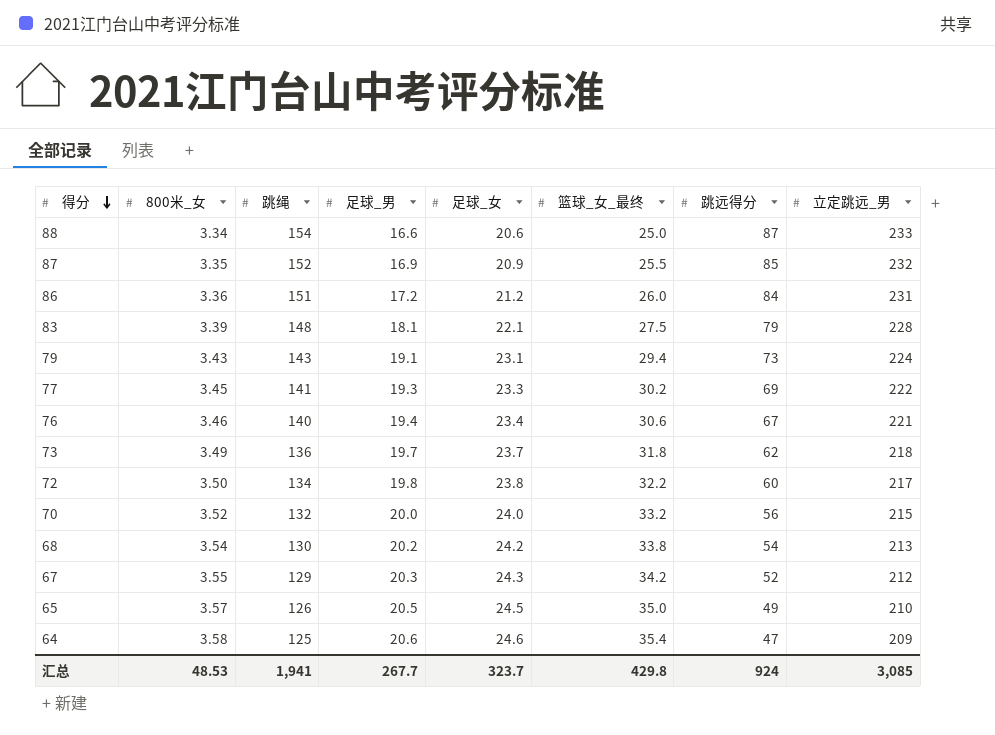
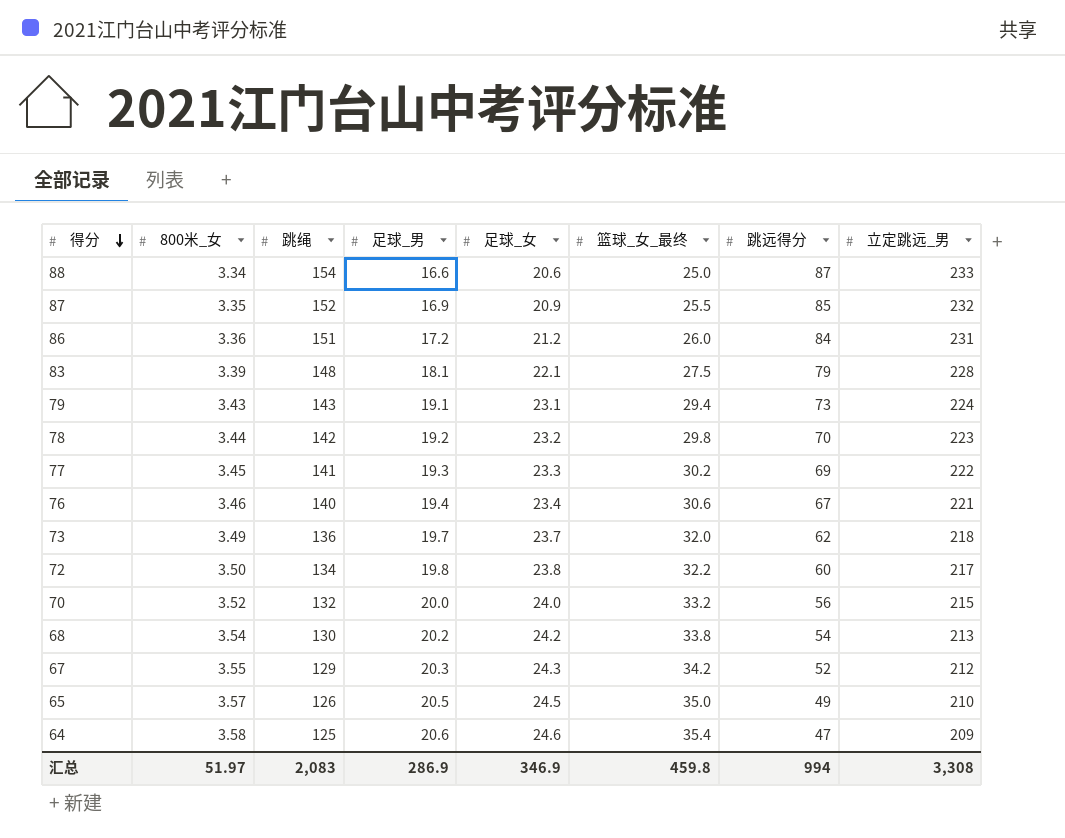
row 78: none -> 3.44 | 142 | 19.2 | 23.2 | 29.8 | 70 | 223
73 | 篮球_女_最终: 31.8 -> 32.0
汇总 | 800米_女: 48.53 -> 51.97
汇总 | 跳绳: 1,941 -> 2,083
汇总 | 足球_男: 267.7 -> 286.9
汇总 | 足球_女: 323.7 -> 346.9
汇总 | 篮球_女_最终: 429.8 -> 459.8
汇总 | 跳远得分: 924 -> 994
汇总 | 立定跳远_男: 3,085 -> 3,308

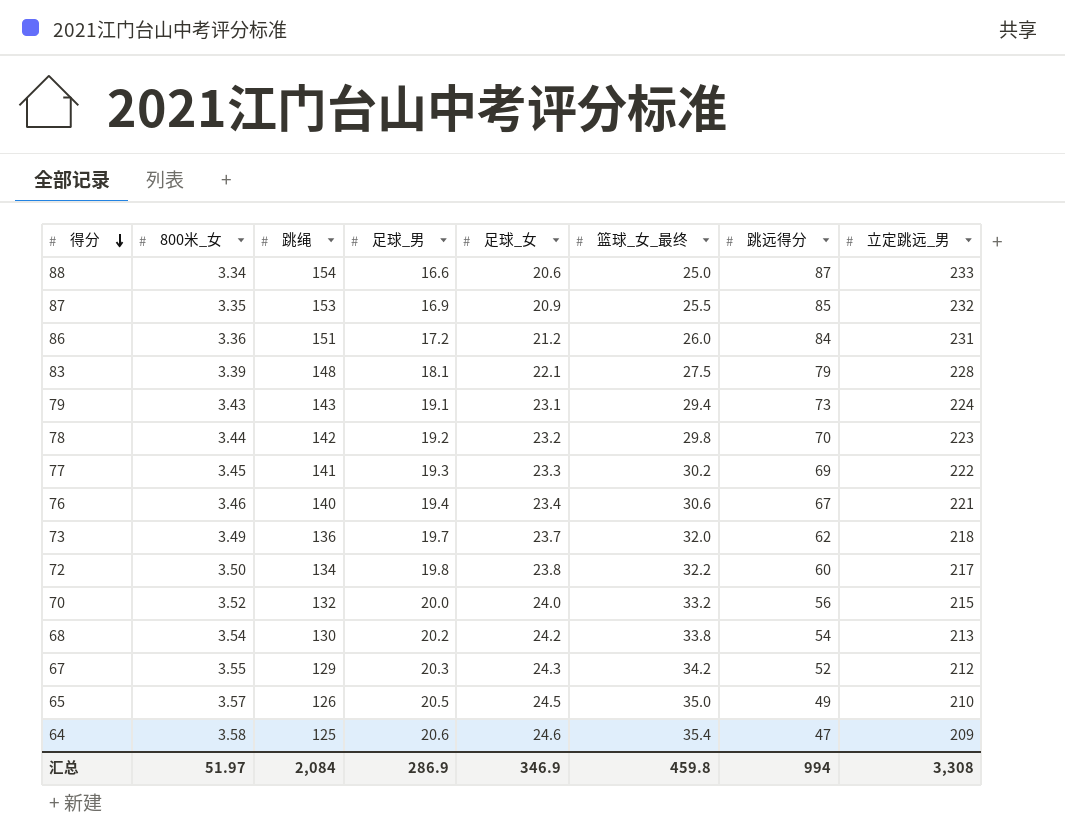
87 | 跳绳: 152 -> 153
汇总 | 跳绳: 2,083 -> 2,084

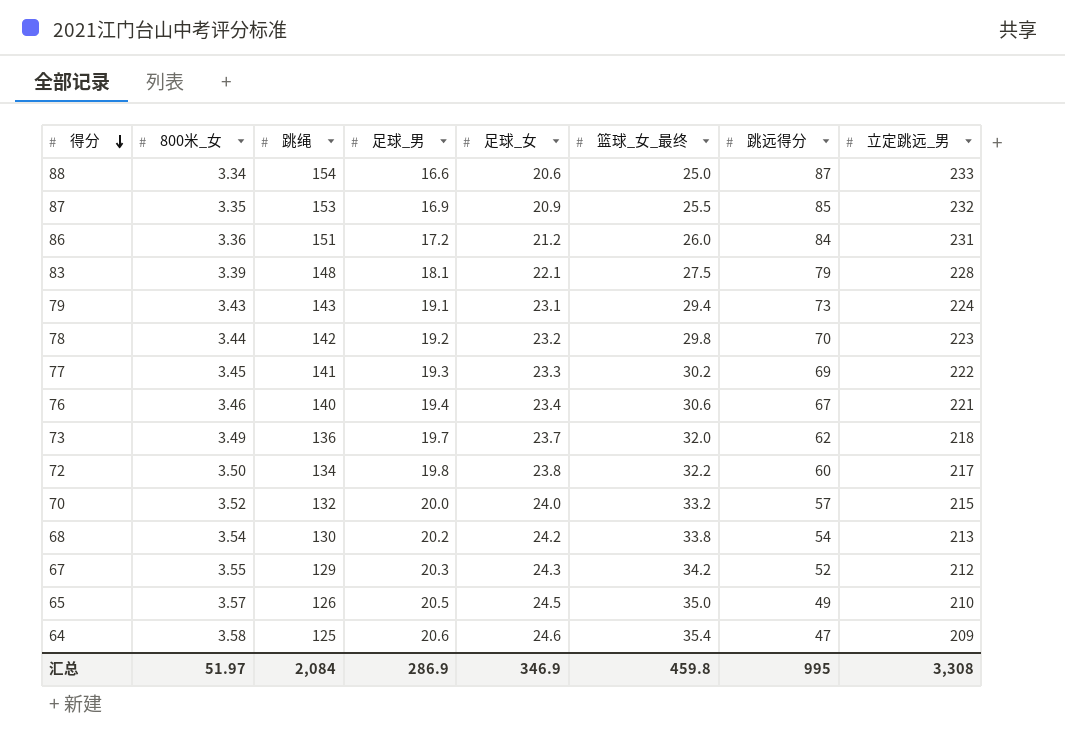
70 | 跳远得分: 56 -> 57
汇总 | 跳远得分: 994 -> 995

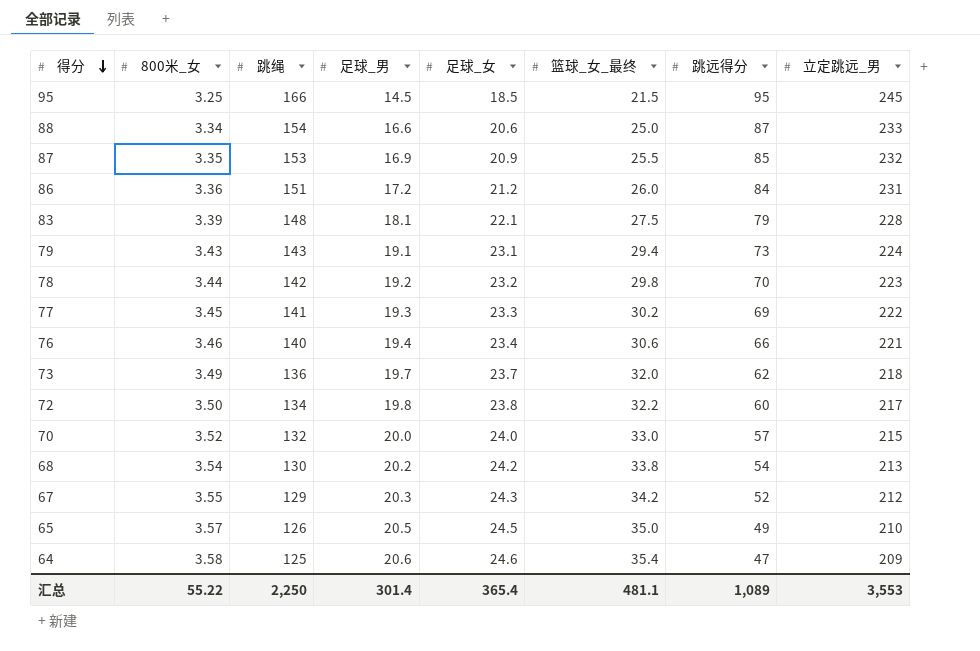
row 95: none -> 3.25 | 166 | 14.5 | 18.5 | 21.5 | 95 | 245
76 | 跳远得分: 67 -> 66
70 | 篮球_女_最终: 33.2 -> 33.0
汇总 | 800米_女: 51.97 -> 55.22
汇总 | 跳绳: 2,084 -> 2,250
汇总 | 足球_男: 286.9 -> 301.4
汇总 | 足球_女: 346.9 -> 365.4
汇总 | 篮球_女_最终: 459.8 -> 481.1
汇总 | 跳远得分: 995 -> 1,089
汇总 | 立定跳远_男: 3,308 -> 3,553

